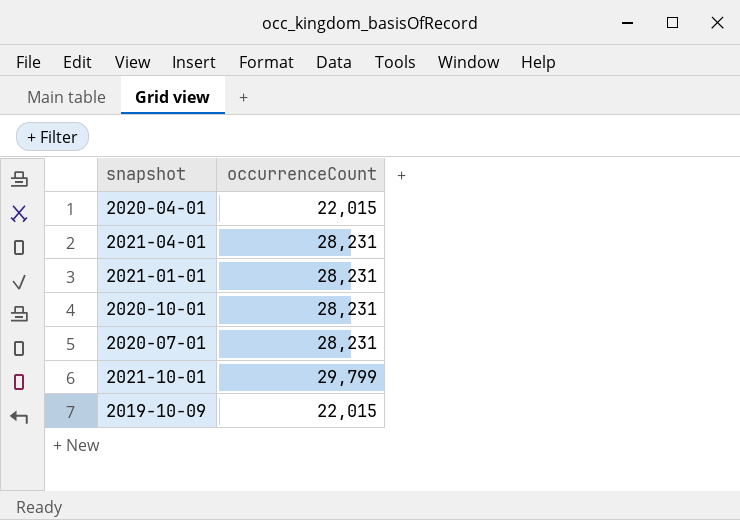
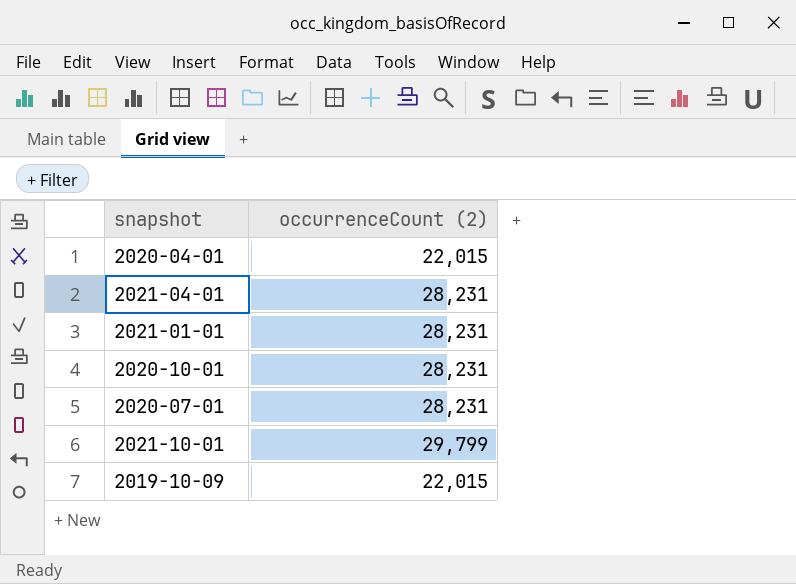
column name: occurrenceCount -> occurrenceCount (2)

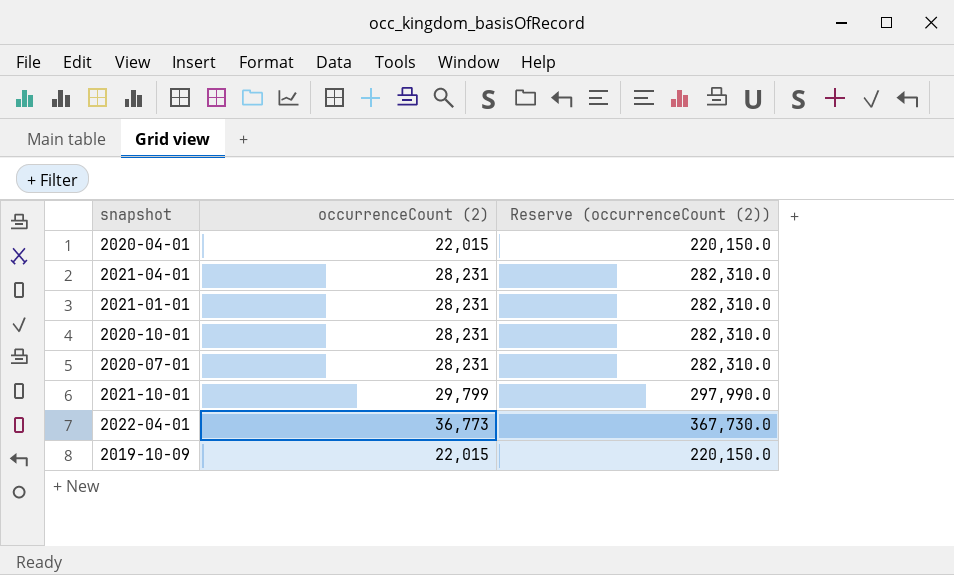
column Reserve (occurrenceCount (2)) | formula: none -> [occurrenceCount (2)] * 10
row 2022-04-01: none -> 36,773 | 367,730.0

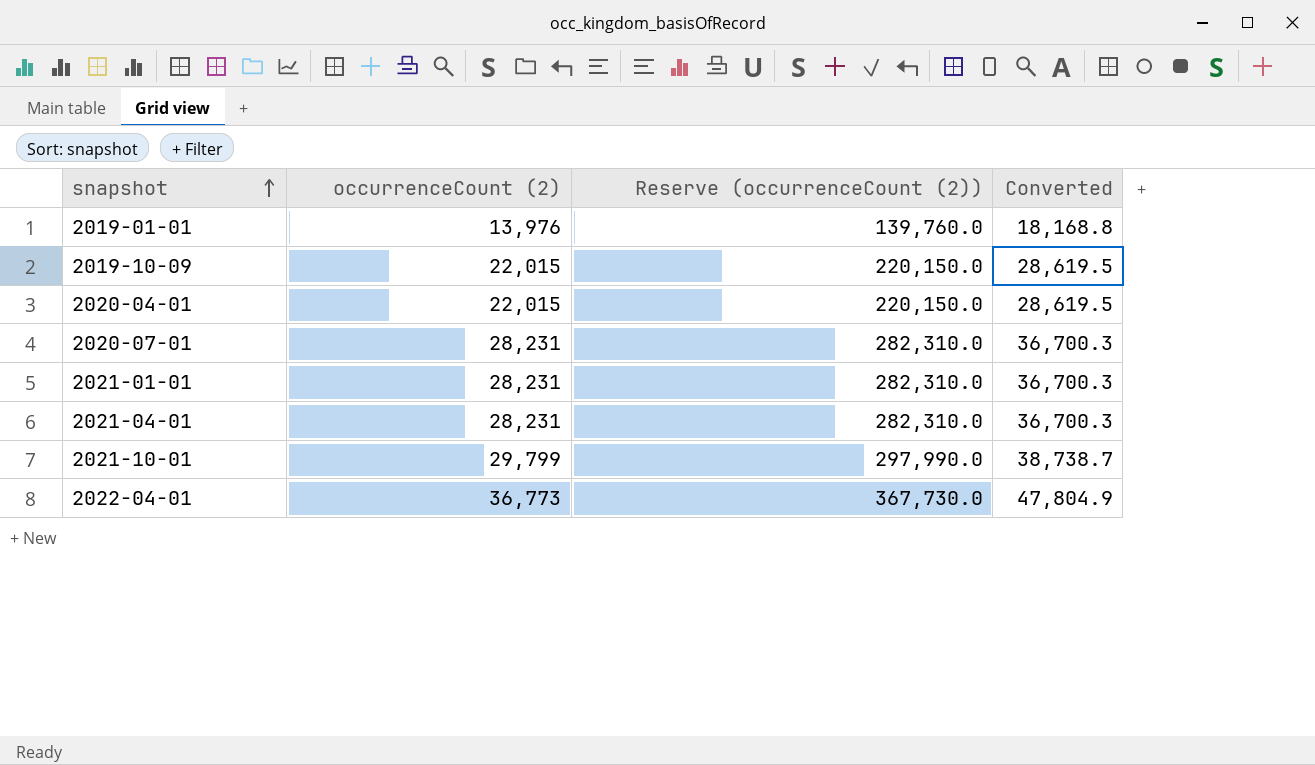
row order: none -> snapshot ascending
column Converted | formula: none -> [occurrenceCount (2)] * 1.3
row 2020-10-01: 28,231 | 282,310.0 -> none
row 2019-01-01: none -> 13,976 | 139,760.0 | 18,168.8

